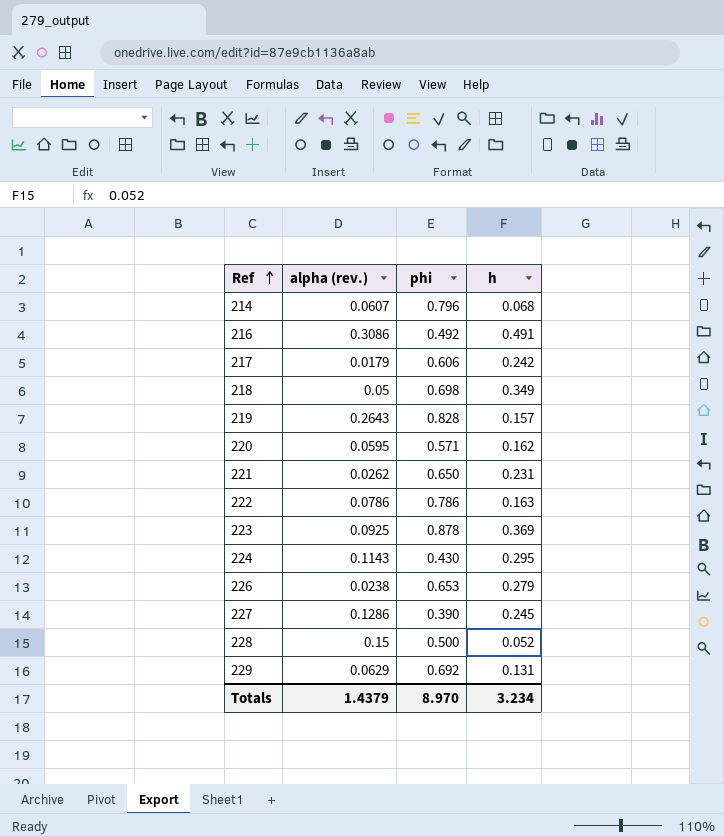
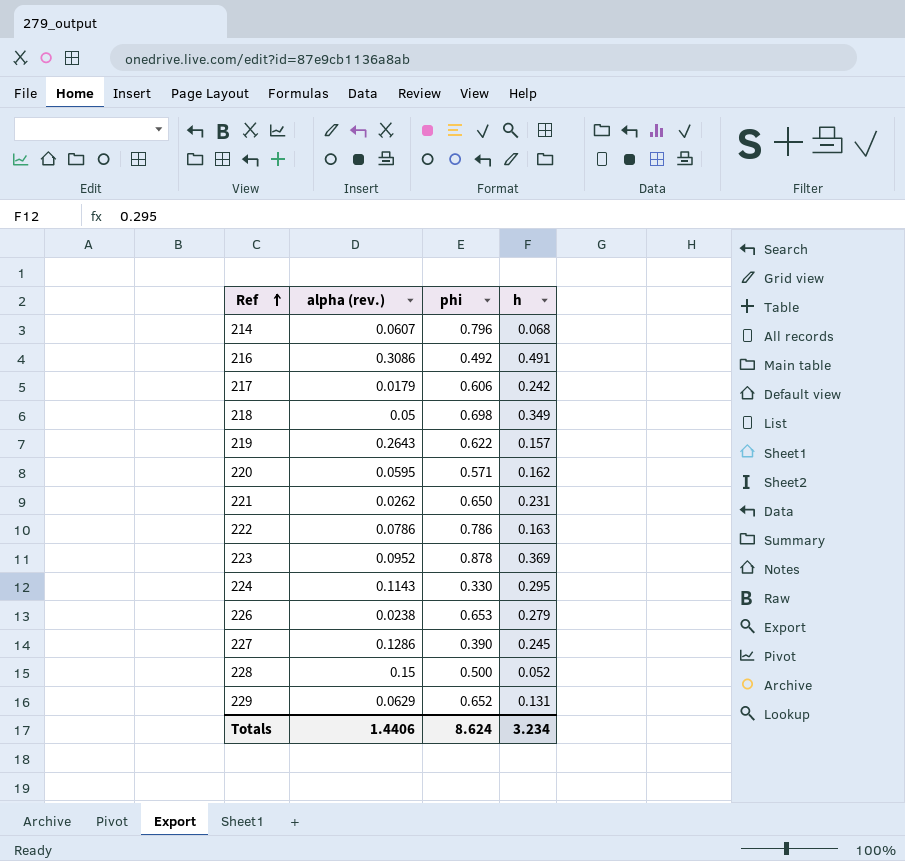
219 | phi: 0.828 -> 0.622
223 | alpha (rev.): 0.0925 -> 0.0952
224 | phi: 0.430 -> 0.330
229 | phi: 0.692 -> 0.652
Totals | alpha (rev.): 1.4379 -> 1.4406
Totals | phi: 8.970 -> 8.624

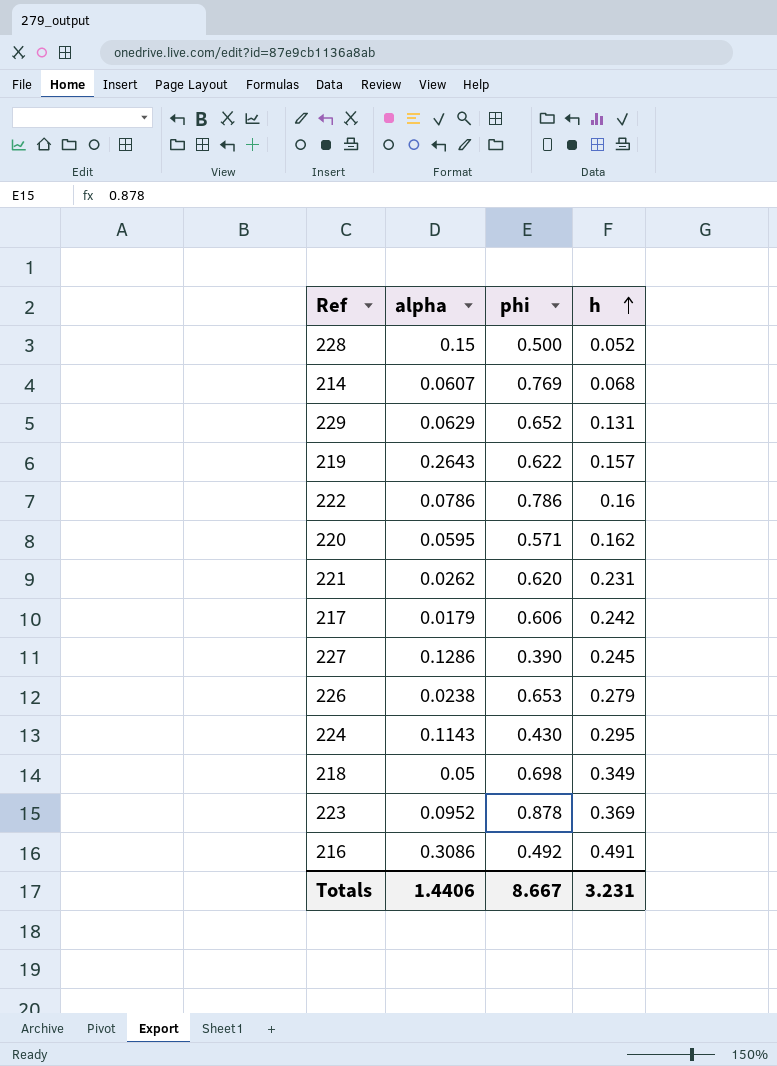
row order: Ref ascending -> h ascending
column name: alpha (rev.) -> alpha
214 | phi: 0.796 -> 0.769
222 | h: 0.163 -> 0.16
221 | phi: 0.650 -> 0.620
224 | phi: 0.330 -> 0.430
Totals | phi: 8.624 -> 8.667
Totals | h: 3.234 -> 3.231

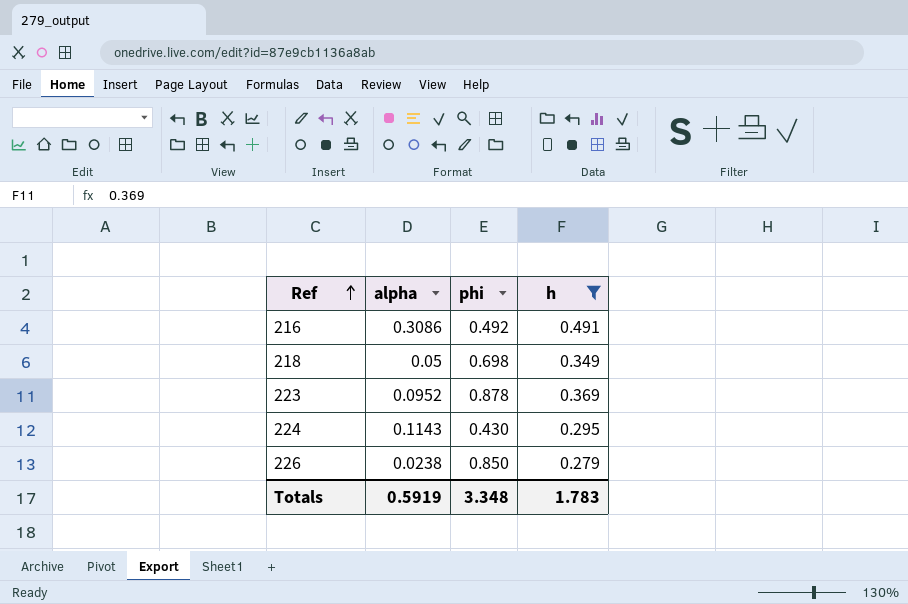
filter: none -> h >= 0.279
row order: h ascending -> Ref ascending
226 | phi: 0.653 -> 0.850
Totals | alpha: 1.4406 -> 0.5919
Totals | phi: 8.667 -> 3.348
Totals | h: 3.231 -> 1.783

